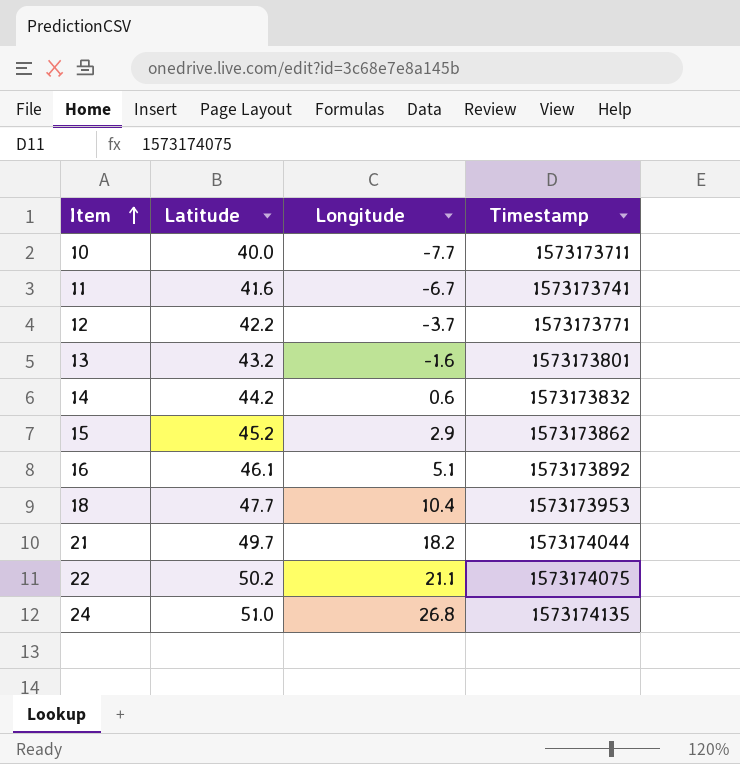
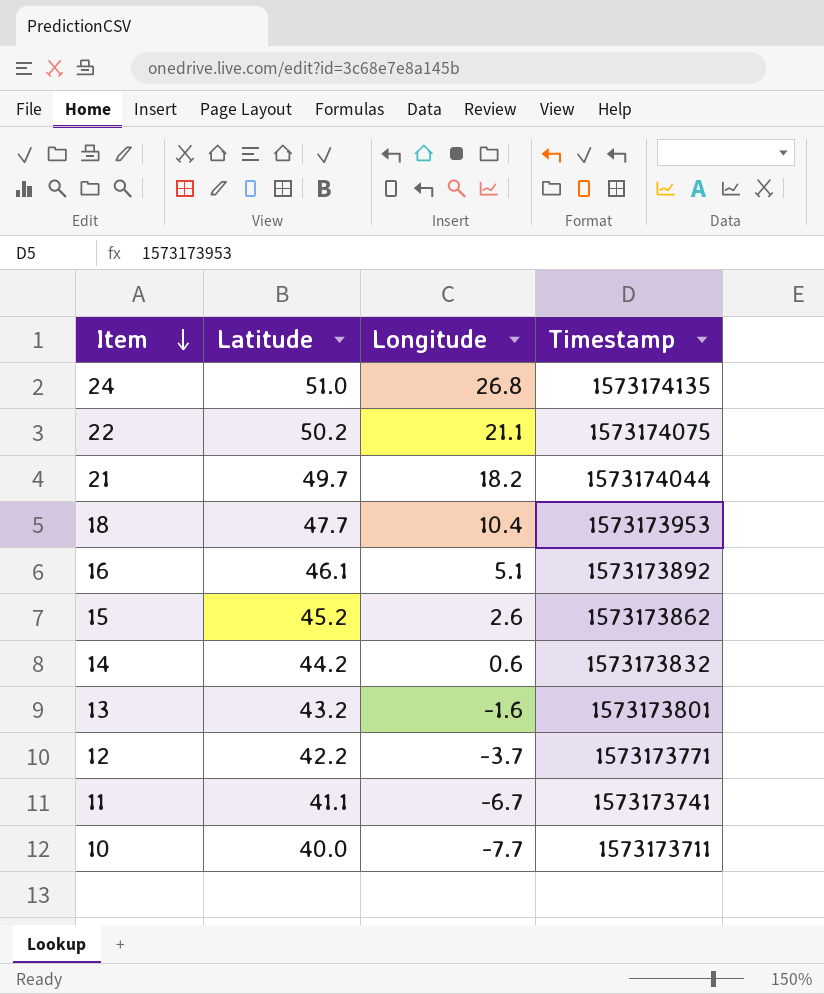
row order: Item ascending -> Item descending
15 | Longitude: 2.9 -> 2.6
11 | Latitude: 41.6 -> 41.1

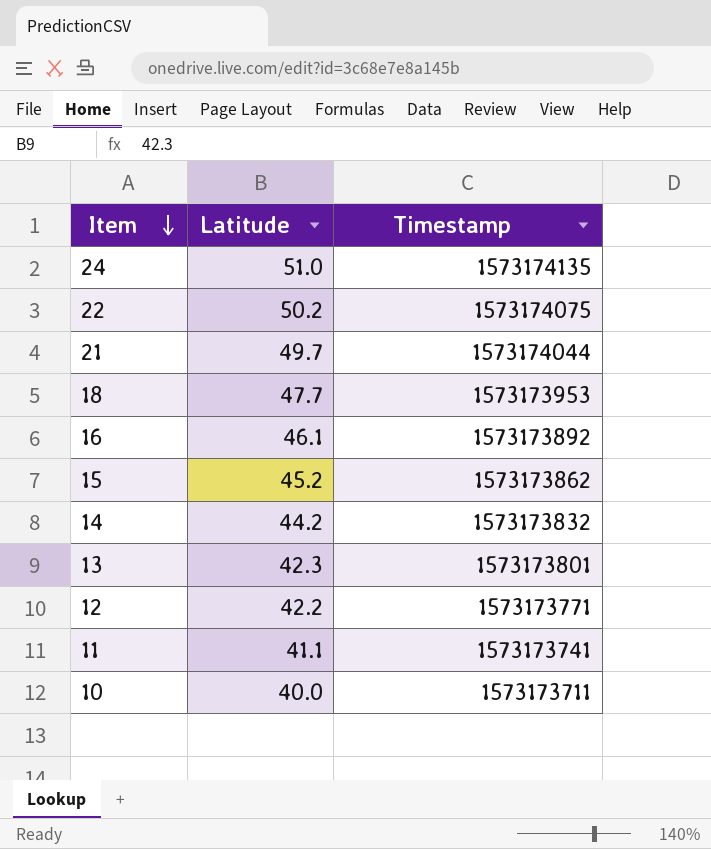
column Longitude | position: 3 -> none
13 | Latitude: 43.2 -> 42.3

